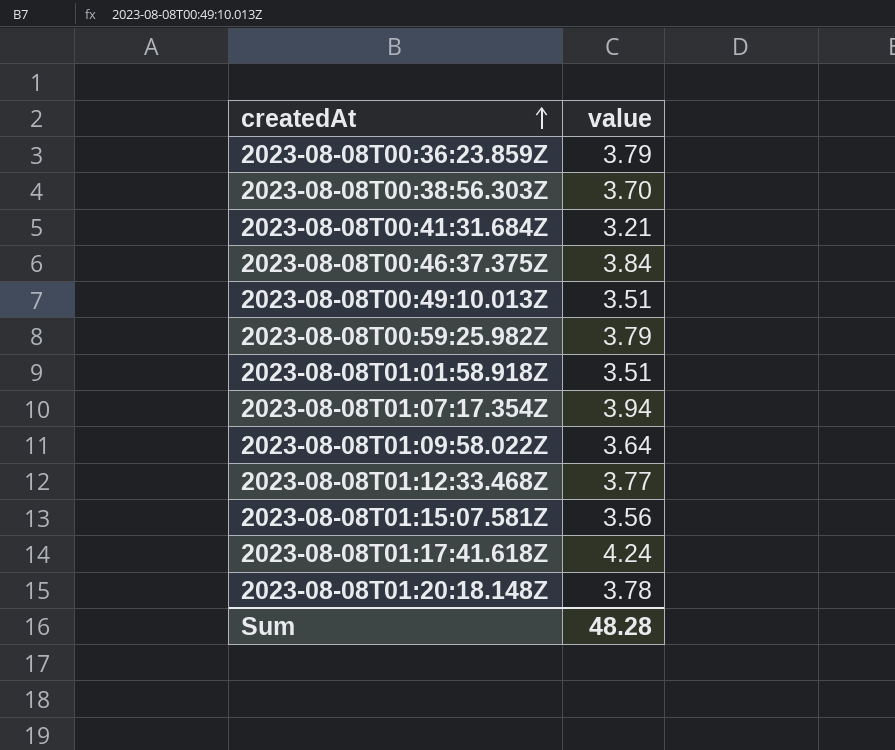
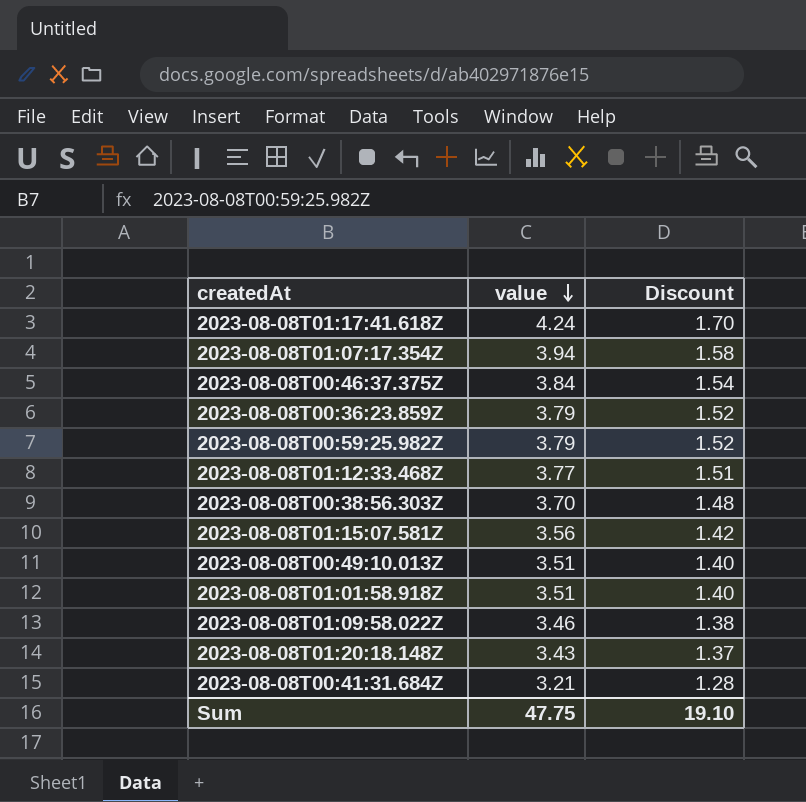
row order: createdAt ascending -> value descending
column Discount | formula: none -> [value] * 0.4
2023-08-08T01:09:58.022Z | value: 3.64 -> 3.46
2023-08-08T01:20:18.148Z | value: 3.78 -> 3.43
Sum | value: 48.28 -> 47.75

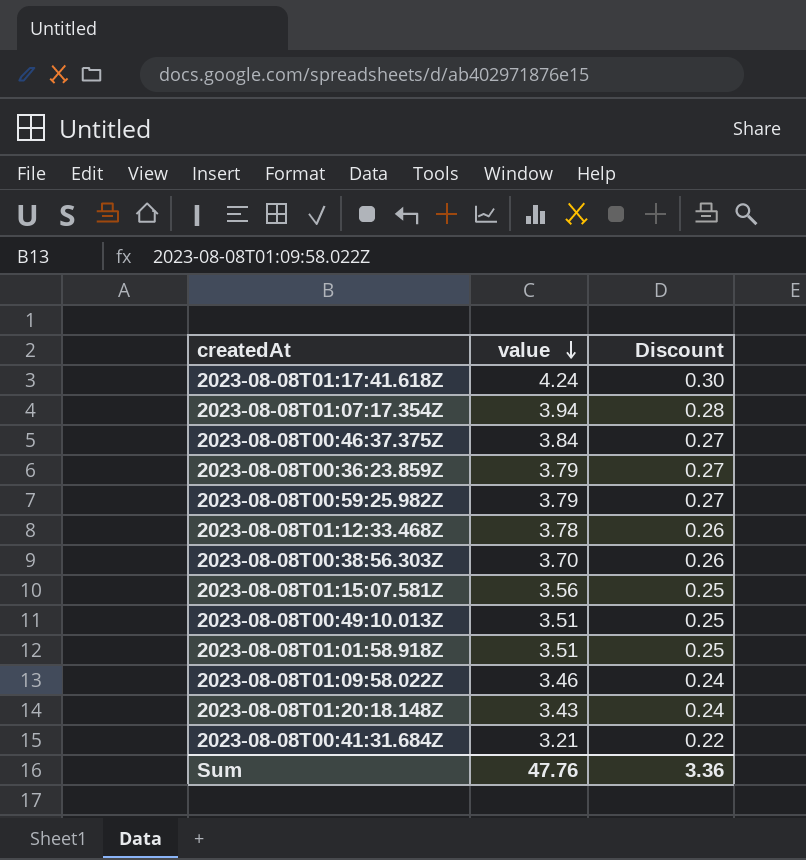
column Discount | formula: [value] * 0.4 -> [value] * 0.07
2023-08-08T01:12:33.468Z | value: 3.77 -> 3.78
Sum | value: 47.75 -> 47.76
Sum | Discount: 19.10 -> 3.36

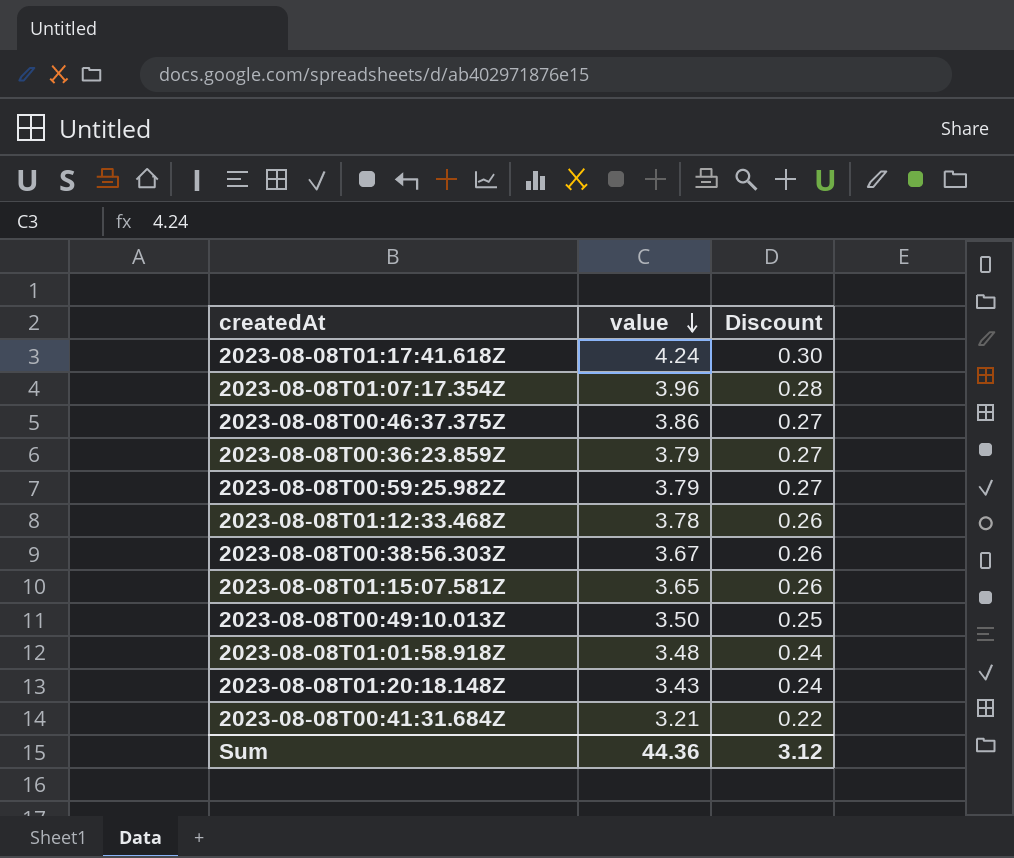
row 2023-08-08T01:09:58.022Z: 3.46 | 0.24 -> none
2023-08-08T01:07:17.354Z | value: 3.94 -> 3.96
2023-08-08T00:46:37.375Z | value: 3.84 -> 3.86
2023-08-08T00:38:56.303Z | value: 3.70 -> 3.67
2023-08-08T01:15:07.581Z | value: 3.56 -> 3.65
2023-08-08T01:15:07.581Z | Discount: 0.25 -> 0.26
2023-08-08T00:49:10.013Z | value: 3.51 -> 3.50
2023-08-08T01:01:58.918Z | value: 3.51 -> 3.48
2023-08-08T01:01:58.918Z | Discount: 0.25 -> 0.24
Sum | value: 47.76 -> 44.36
Sum | Discount: 3.36 -> 3.12

